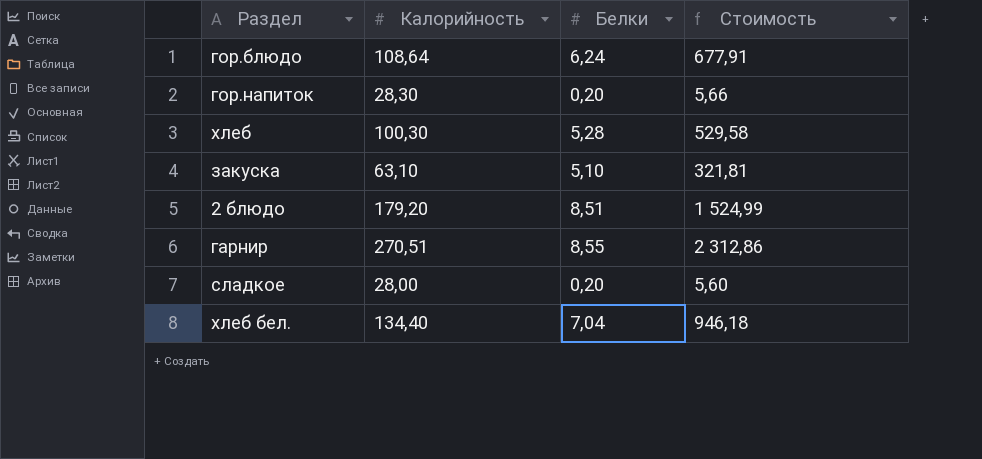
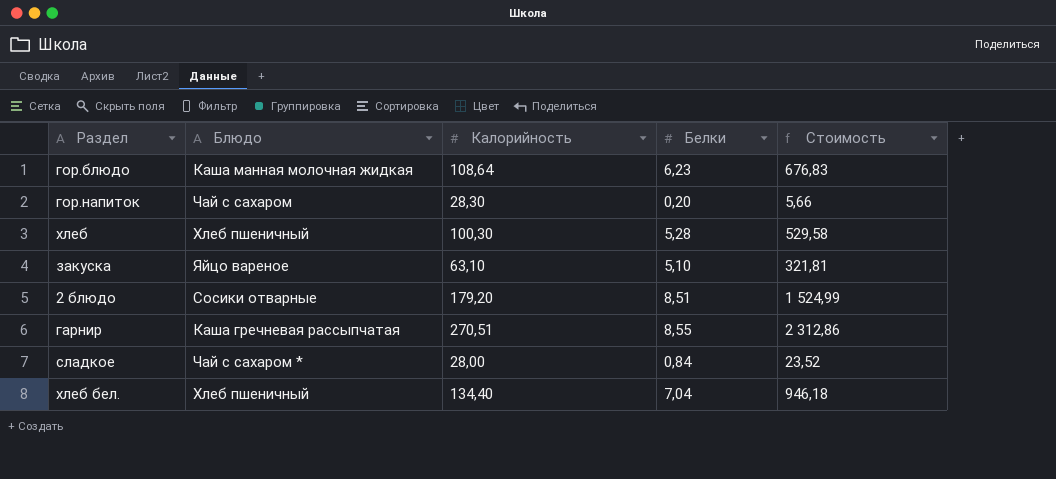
column Блюдо | position: none -> 2
гор.блюдо | Белки: 6,24 -> 6,23
гор.блюдо | Стоимость: 677,91 -> 676,83
сладкое | Белки: 0,20 -> 0,84
сладкое | Стоимость: 5,60 -> 23,52

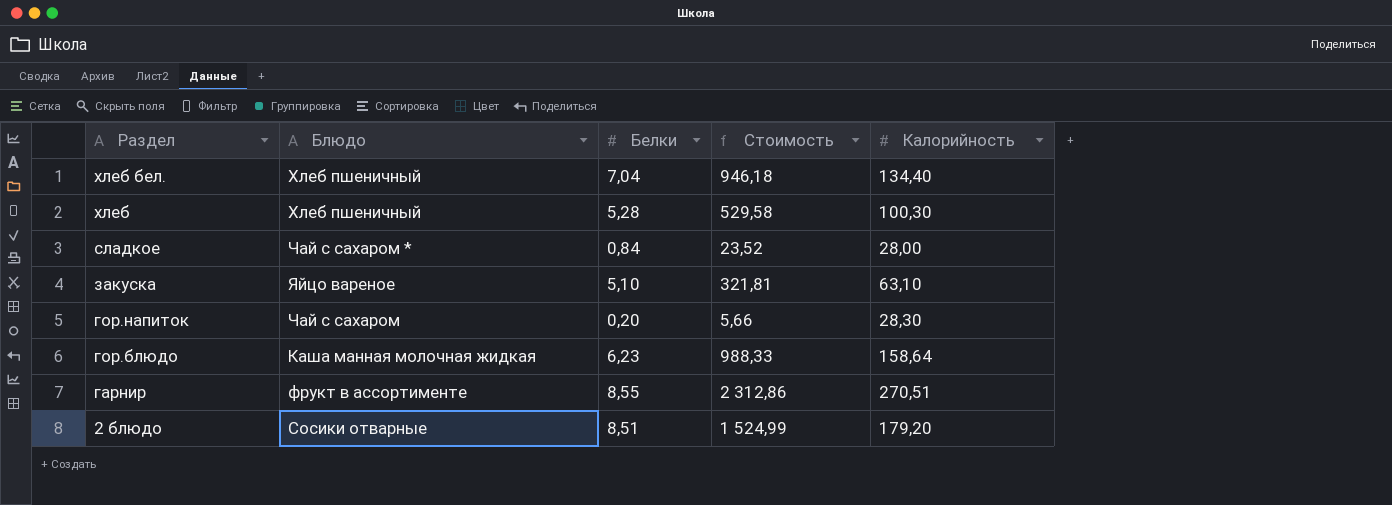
row order: none -> Раздел descending
column Калорийность | position: 3 -> 5
гор.блюдо | Стоимость: 676,83 -> 988,33
гор.блюдо | Калорийность: 108,64 -> 158,64
гарнир | Блюдо: Каша гречневая рассыпчатая -> фрукт в ассортименте

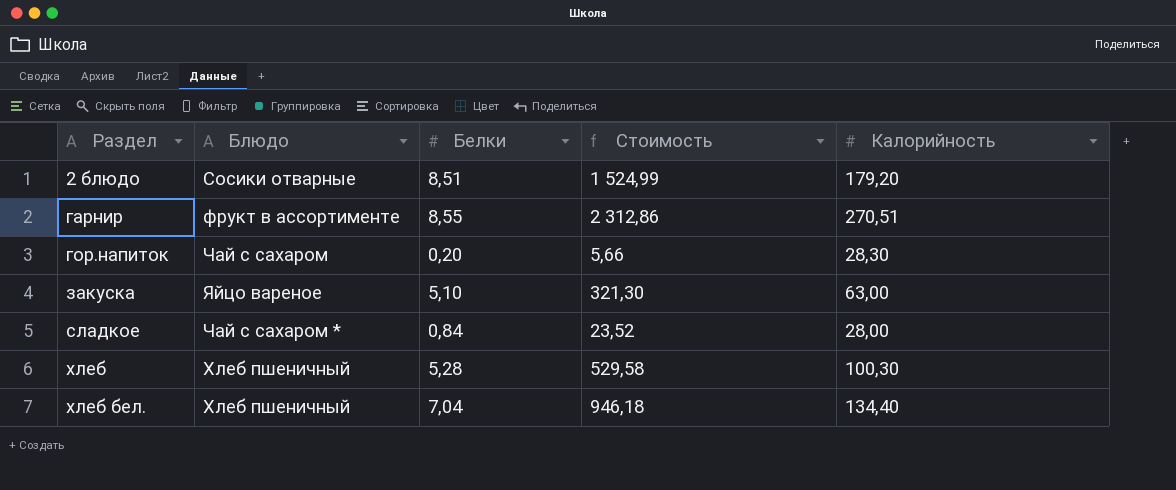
row order: Раздел descending -> Раздел ascending
row гор.блюдо: Каша манная молочная жидкая | 6,23 | 988,33 | 158,64 -> none
закуска | Стоимость: 321,81 -> 321,30
закуска | Калорийность: 63,10 -> 63,00

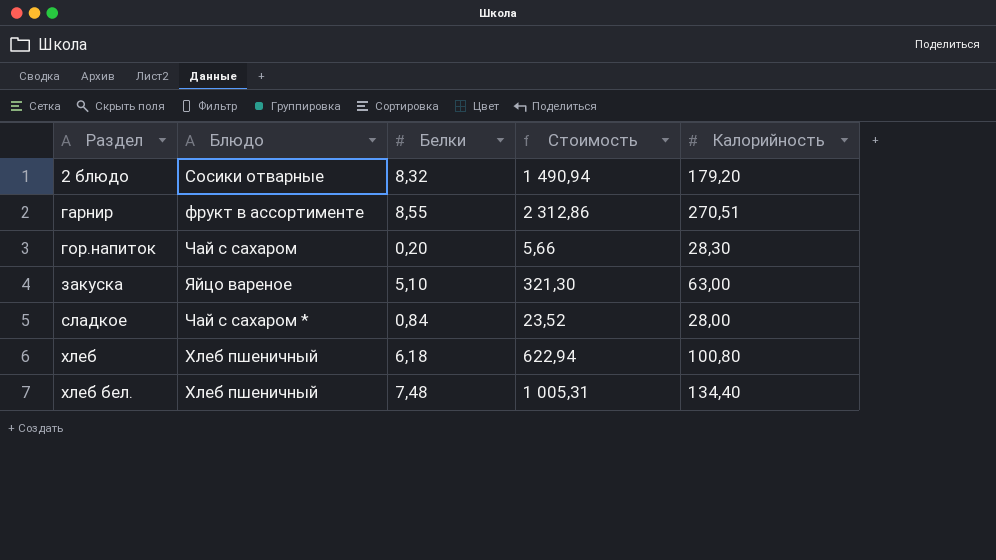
2 блюдо | Белки: 8,51 -> 8,32
2 блюдо | Стоимость: 1 524,99 -> 1 490,94
хлеб | Белки: 5,28 -> 6,18
хлеб | Стоимость: 529,58 -> 622,94
хлеб | Калорийность: 100,30 -> 100,80
хлеб бел. | Белки: 7,04 -> 7,48
хлеб бел. | Стоимость: 946,18 -> 1 005,31

